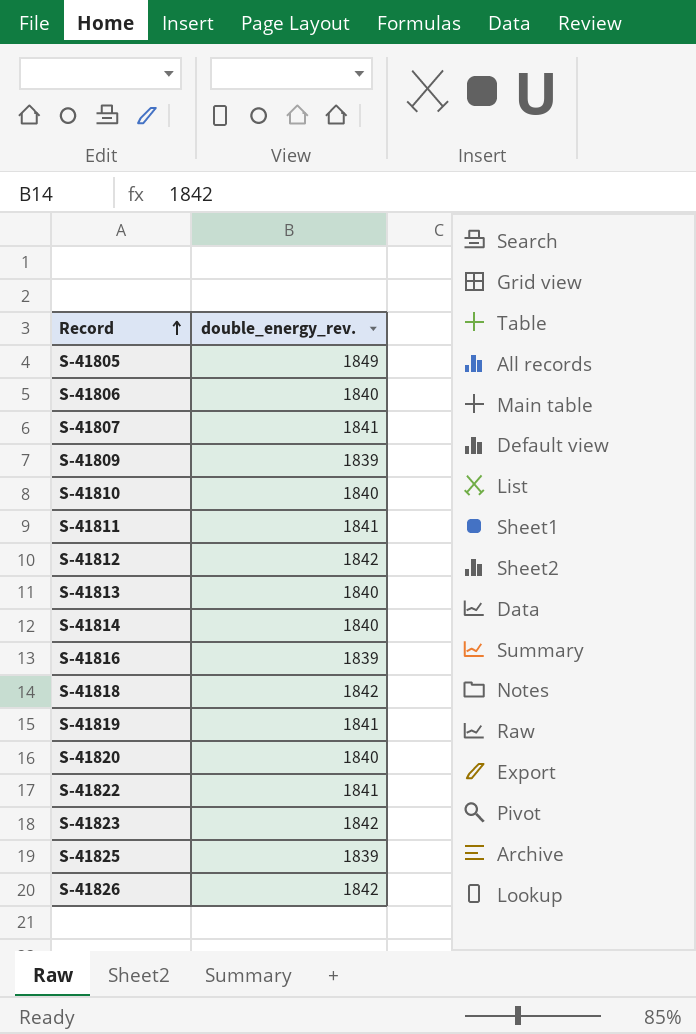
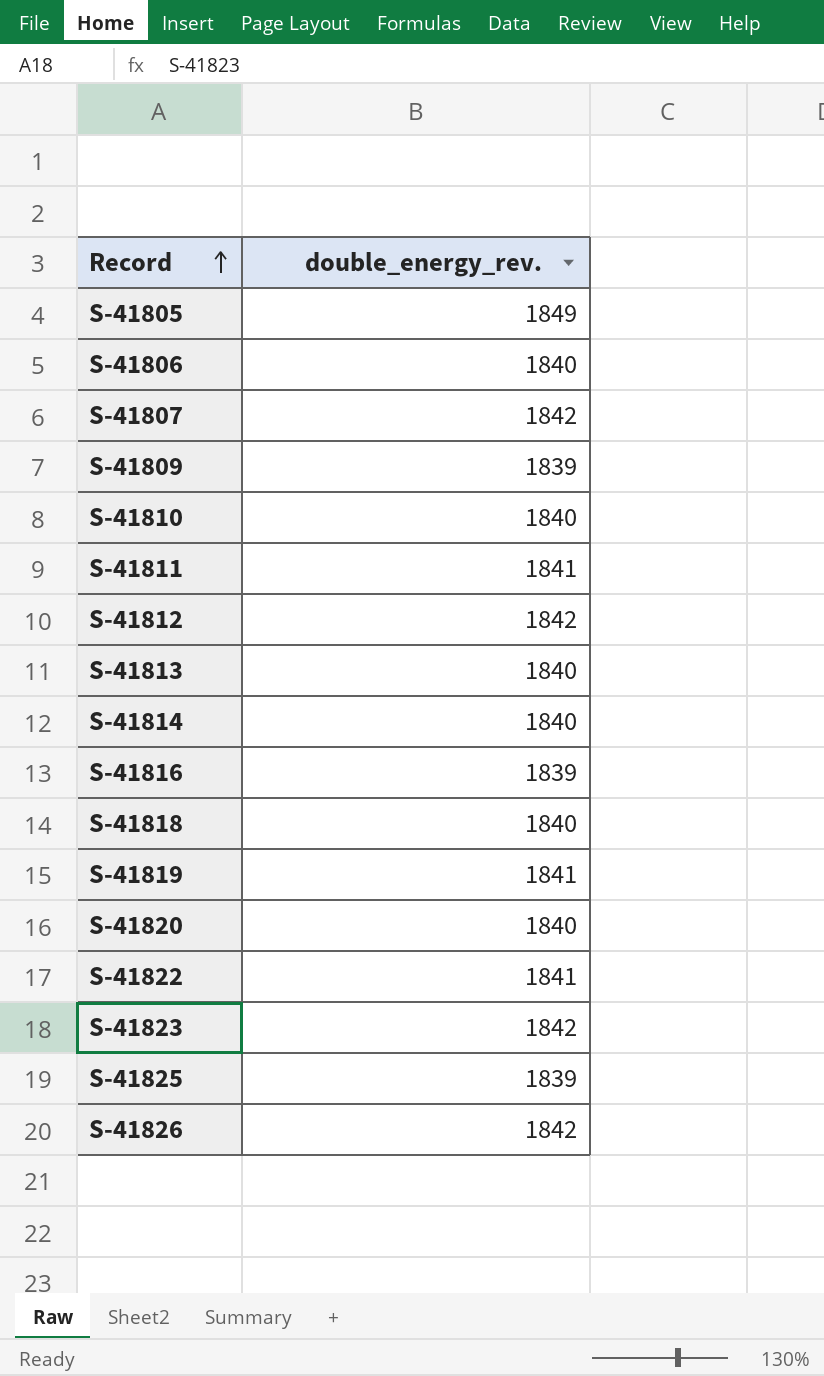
S-41807 | double_energy_rev.: 1841 -> 1842
S-41818 | double_energy_rev.: 1842 -> 1840

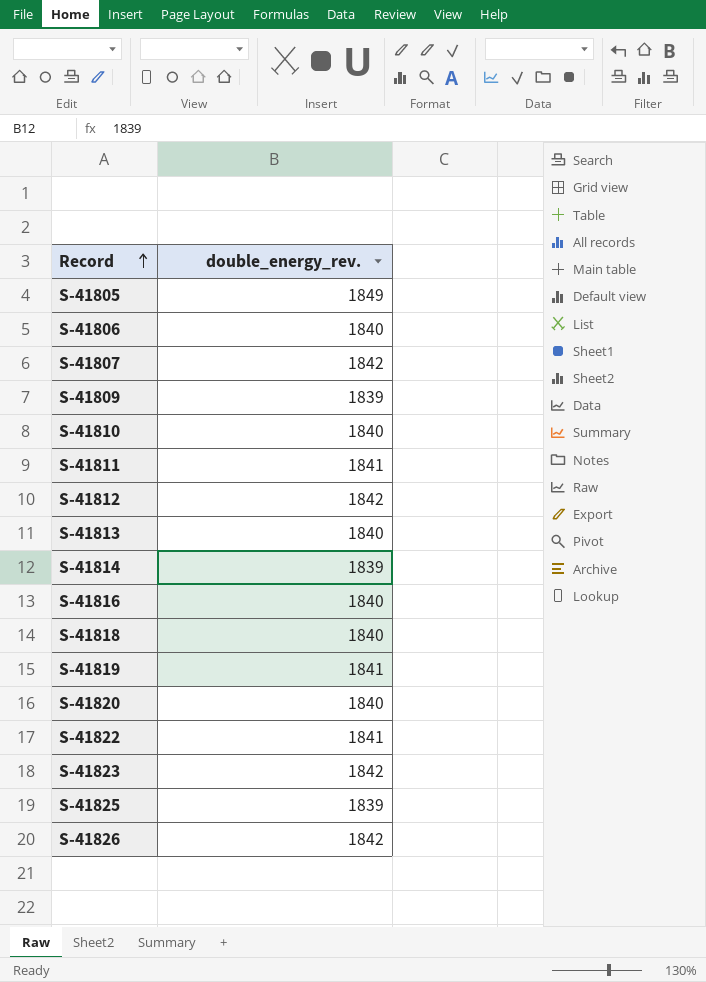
S-41814 | double_energy_rev.: 1840 -> 1839
S-41816 | double_energy_rev.: 1839 -> 1840

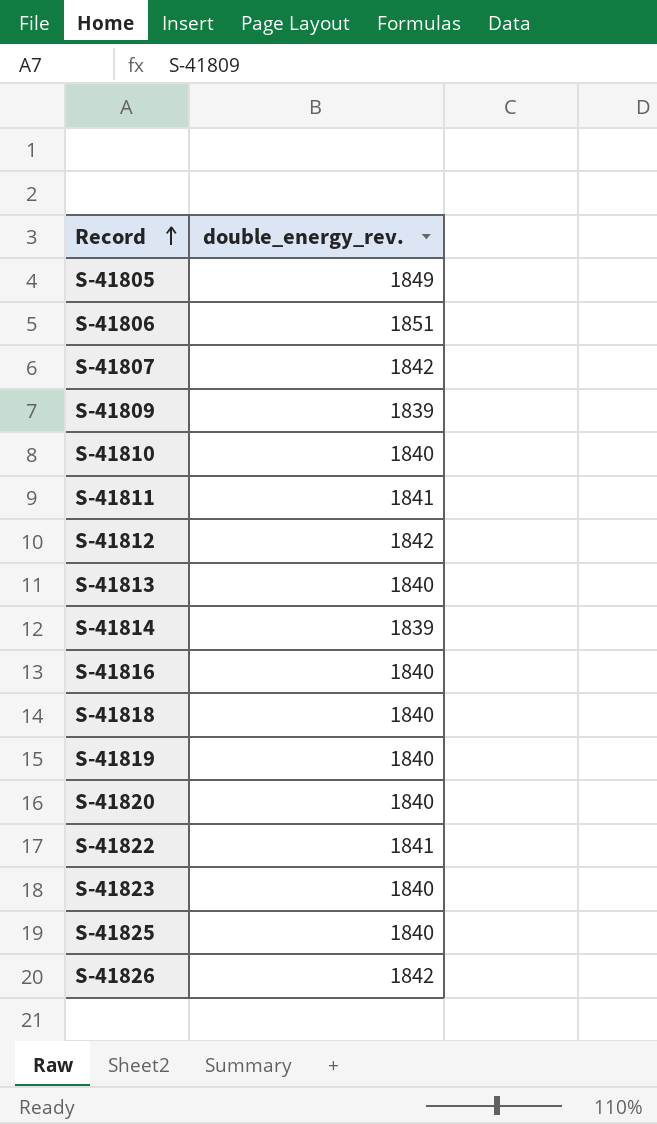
S-41806 | double_energy_rev.: 1840 -> 1851
S-41819 | double_energy_rev.: 1841 -> 1840
S-41823 | double_energy_rev.: 1842 -> 1840
S-41825 | double_energy_rev.: 1839 -> 1840

